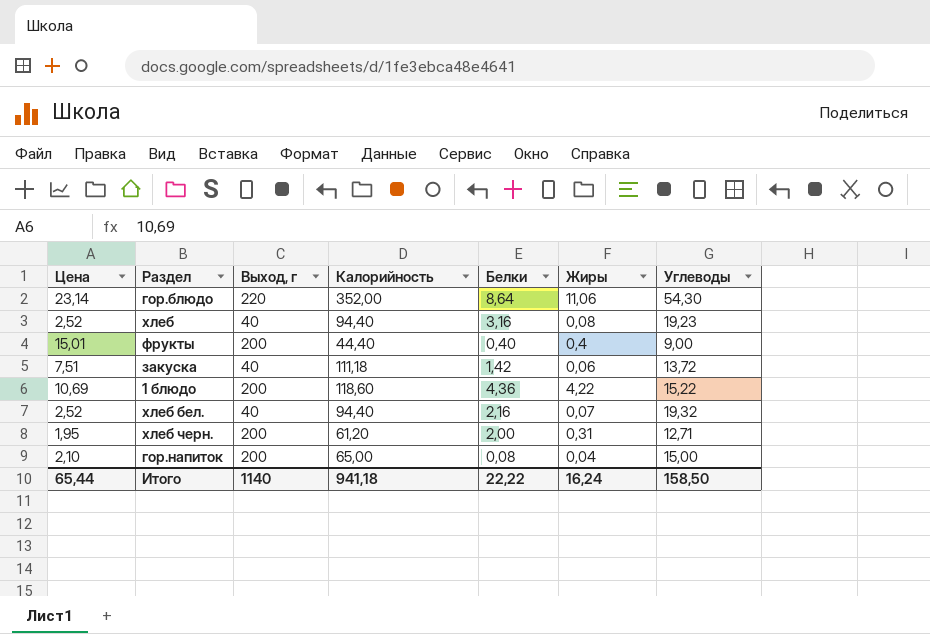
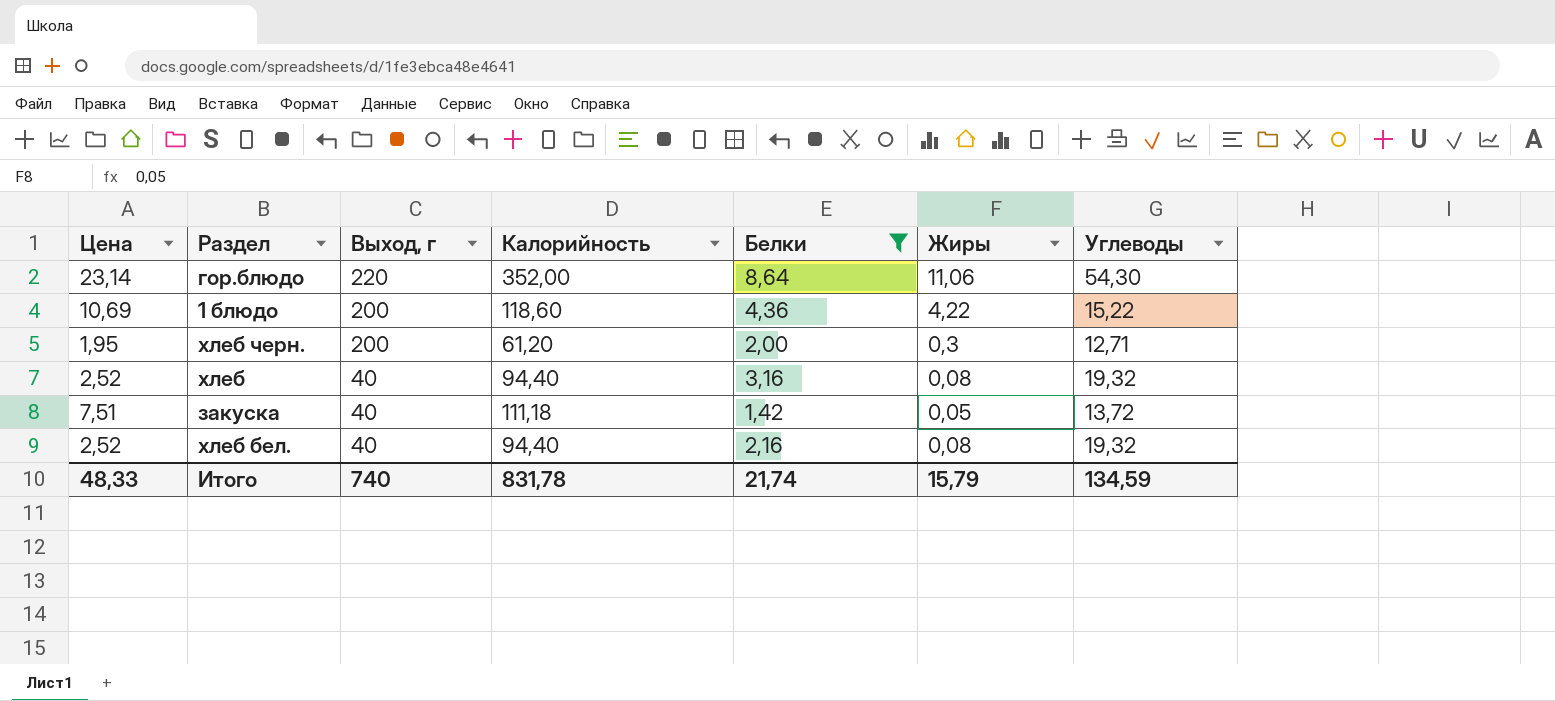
filter: none -> Белки >= 1,42
row order: none -> Выход, г descending
хлеб черн. | Жиры: 0,31 -> 0,3
хлеб | Углеводы: 19,23 -> 19,32
закуска | Жиры: 0,06 -> 0,05
хлеб бел. | Жиры: 0,07 -> 0,08
Итого | Цена: 65,44 -> 48,33
Итого | Выход, г: 1140 -> 740
Итого | Калорийность: 941,18 -> 831,78
Итого | Белки: 22,22 -> 21,74
Итого | Жиры: 16,24 -> 15,79
Итого | Углеводы: 158,50 -> 134,59

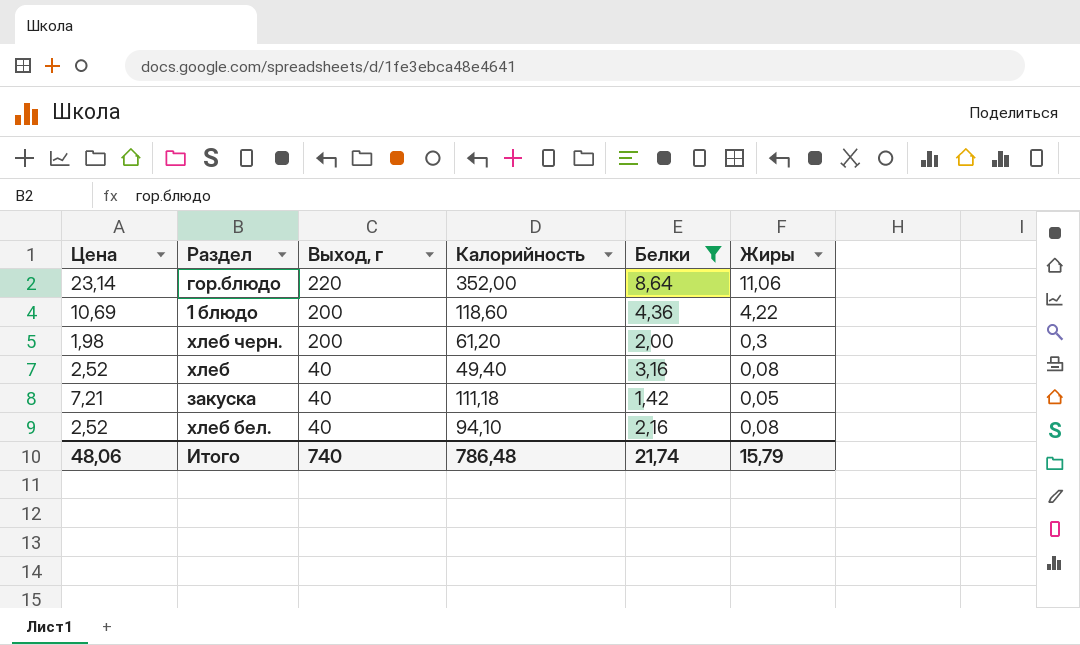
column Углеводы | position: 7 -> none
хлеб черн. | Цена: 1,95 -> 1,98
хлеб | Калорийность: 94,40 -> 49,40
закуска | Цена: 7,51 -> 7,21
хлеб бел. | Калорийность: 94,40 -> 94,10
Итого | Цена: 48,33 -> 48,06
Итого | Калорийность: 831,78 -> 786,48

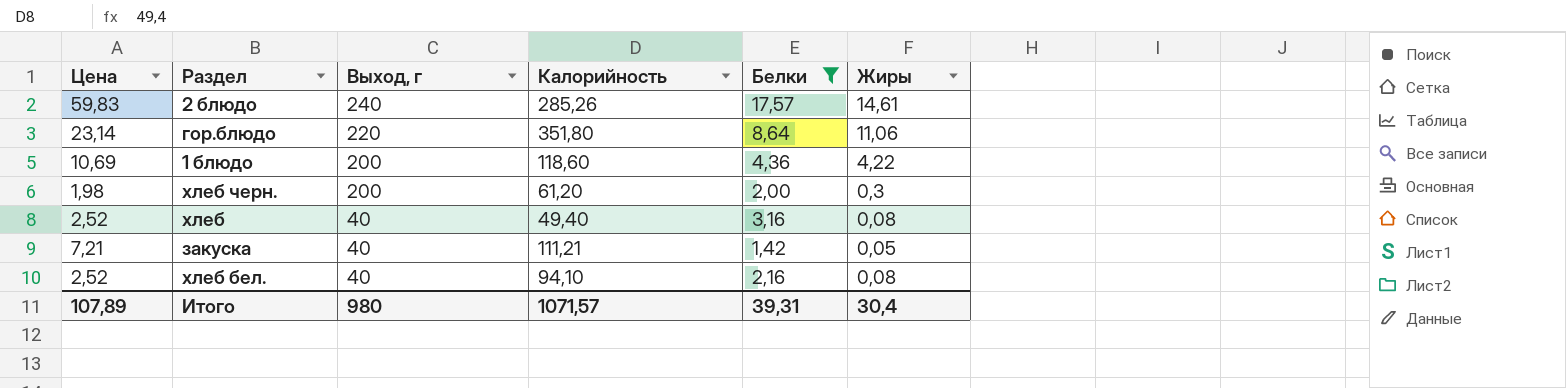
row 2 блюдо: none -> 59,83 | 240 | 285,26 | 17,57 | 14,61
гор.блюдо | Калорийность: 352,00 -> 351,80
закуска | Калорийность: 111,18 -> 111,21
Итого | Цена: 48,06 -> 107,89
Итого | Выход, г: 740 -> 980
Итого | Калорийность: 786,48 -> 1071,57
Итого | Белки: 21,74 -> 39,31
Итого | Жиры: 15,79 -> 30,4

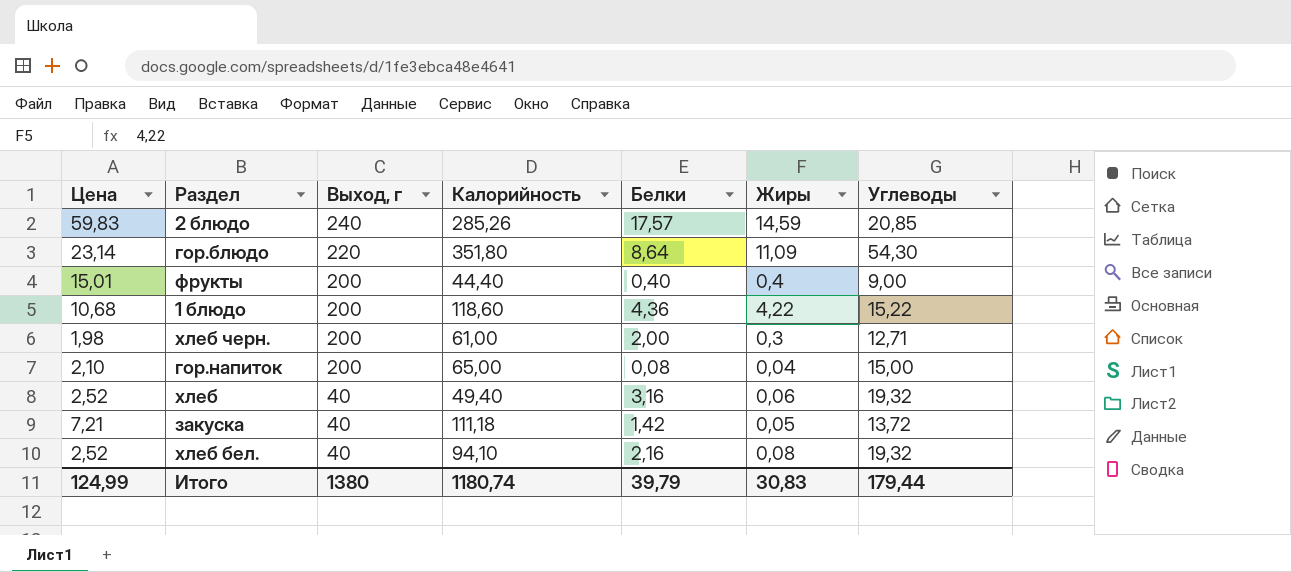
filter: Белки >= 1,42 -> none
column Углеводы | position: none -> 7
2 блюдо | Жиры: 14,61 -> 14,59
гор.блюдо | Жиры: 11,06 -> 11,09
1 блюдо | Цена: 10,69 -> 10,68
хлеб черн. | Калорийность: 61,20 -> 61,00
хлеб | Жиры: 0,08 -> 0,06
закуска | Калорийность: 111,21 -> 111,18
Итого | Цена: 107,89 -> 124,99
Итого | Выход, г: 980 -> 1380
Итого | Калорийность: 1071,57 -> 1180,74
Итого | Белки: 39,31 -> 39,79
Итого | Жиры: 30,4 -> 30,83

